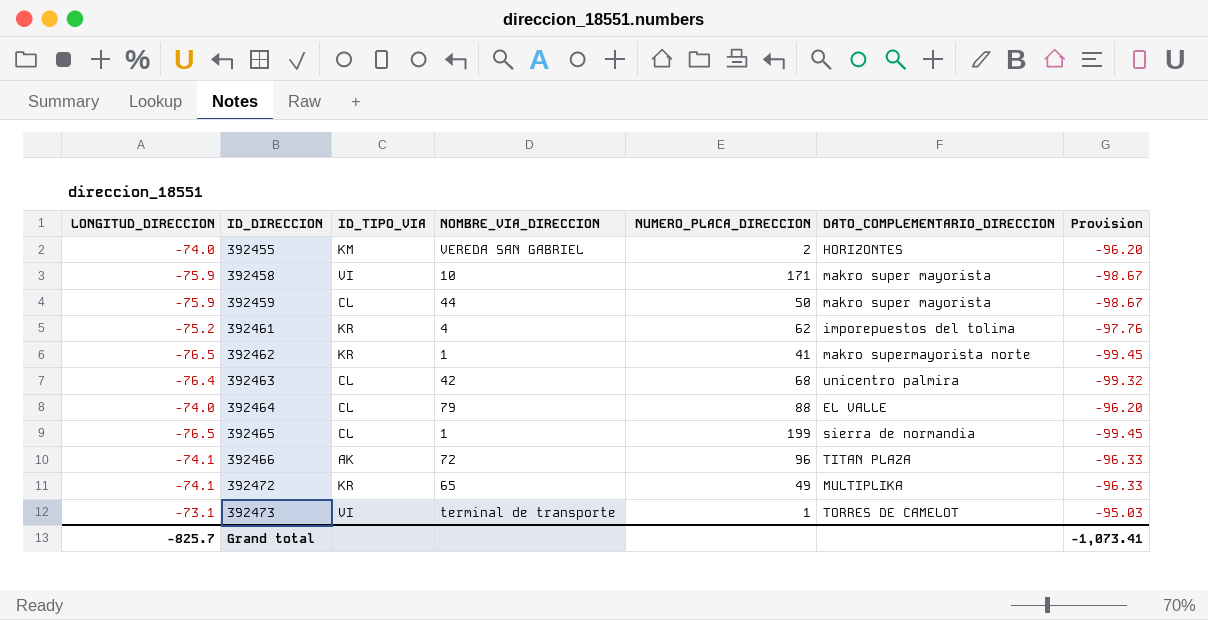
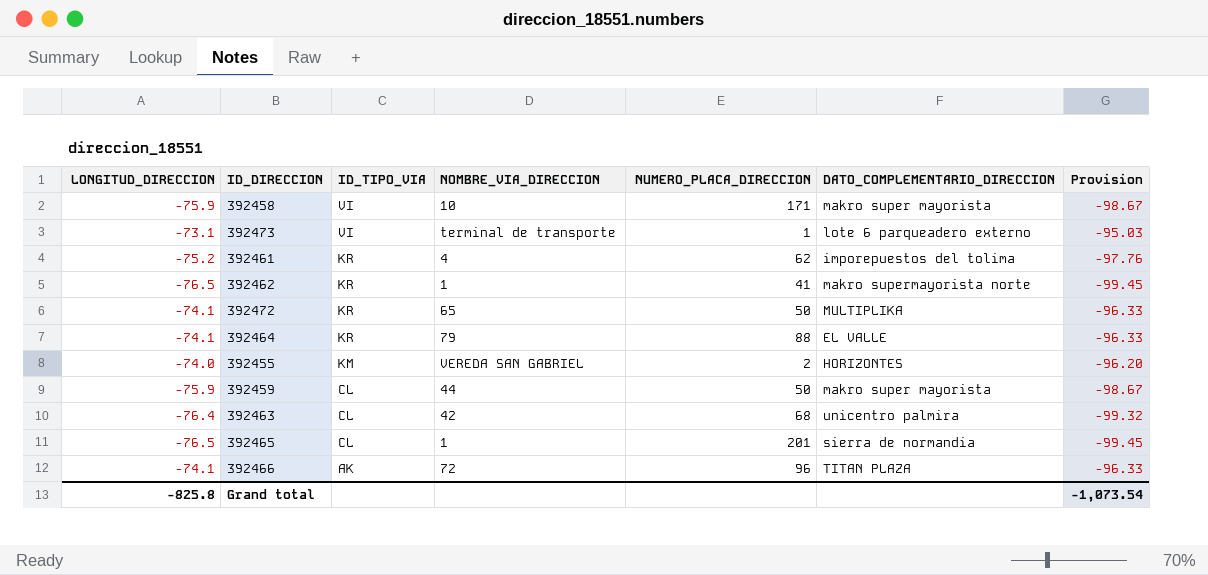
row order: ID_DIRECCION ascending -> ID_TIPO_VIA descending
392473 | DATO_COMPLEMENTARIO_DIRECCION: TORRES DE CAMELOT -> lote 6 parqueadero externo
392472 | NUMERO_PLACA_DIRECCION: 49 -> 50
392464 | LONGITUD_DIRECCION: -74.0 -> -74.1
392464 | ID_TIPO_VIA: CL -> KR
392464 | Provision: -96.20 -> -96.33
392465 | NUMERO_PLACA_DIRECCION: 199 -> 201
Grand total | LONGITUD_DIRECCION: -825.7 -> -825.8
Grand total | Provision: -1,073.41 -> -1,073.54

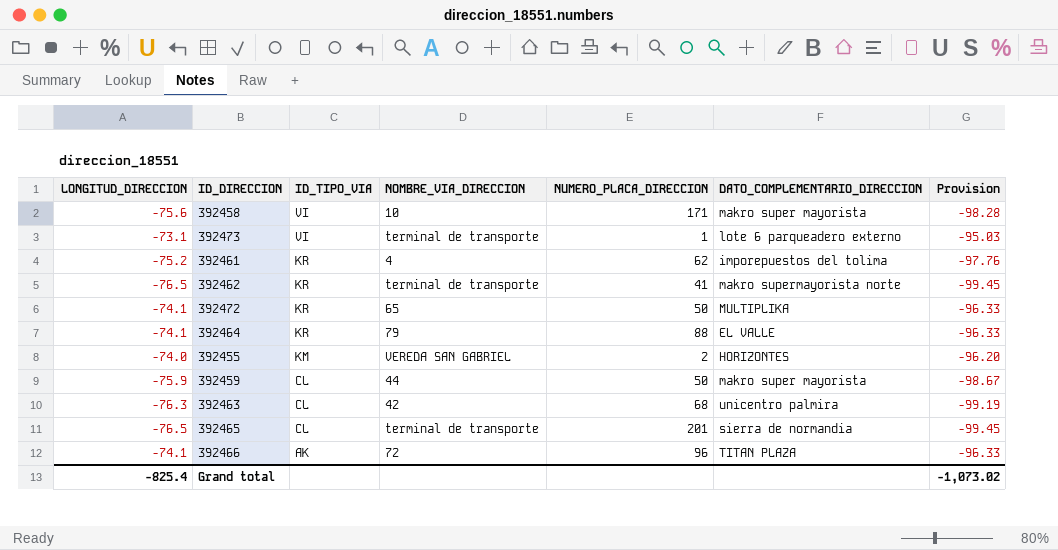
392458 | LONGITUD_DIRECCION: -75.9 -> -75.6
392458 | Provision: -98.67 -> -98.28
392462 | NOMBRE_VIA_DIRECCION: 1 -> terminal de transporte
392463 | LONGITUD_DIRECCION: -76.4 -> -76.3
392463 | Provision: -99.32 -> -99.19
392465 | NOMBRE_VIA_DIRECCION: 1 -> terminal de transporte
Grand total | LONGITUD_DIRECCION: -825.8 -> -825.4
Grand total | Provision: -1,073.54 -> -1,073.02

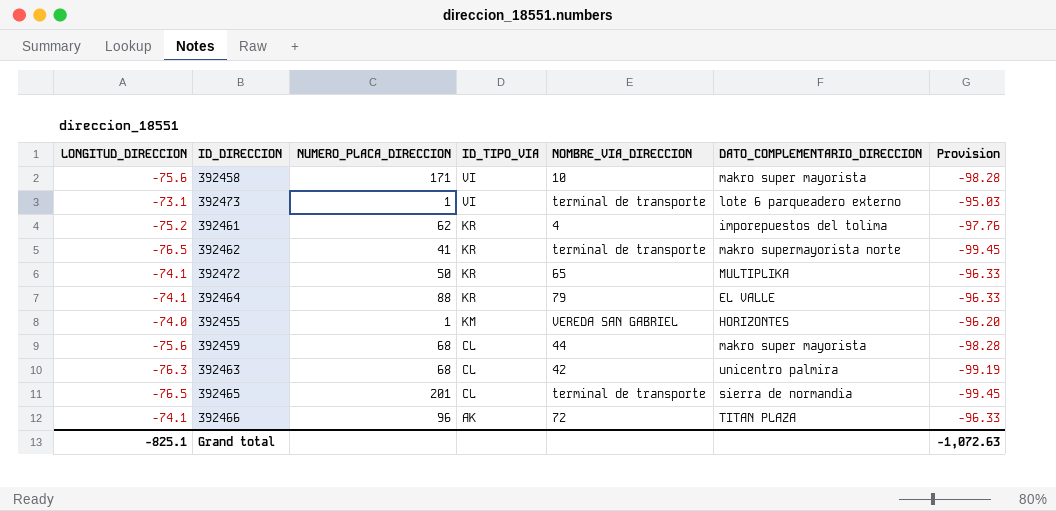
column NUMERO_PLACA_DIRECCION | position: 5 -> 3
392455 | NUMERO_PLACA_DIRECCION: 2 -> 1
392459 | LONGITUD_DIRECCION: -75.9 -> -75.6
392459 | NUMERO_PLACA_DIRECCION: 50 -> 68
392459 | Provision: -98.67 -> -98.28
Grand total | LONGITUD_DIRECCION: -825.4 -> -825.1
Grand total | Provision: -1,073.02 -> -1,072.63

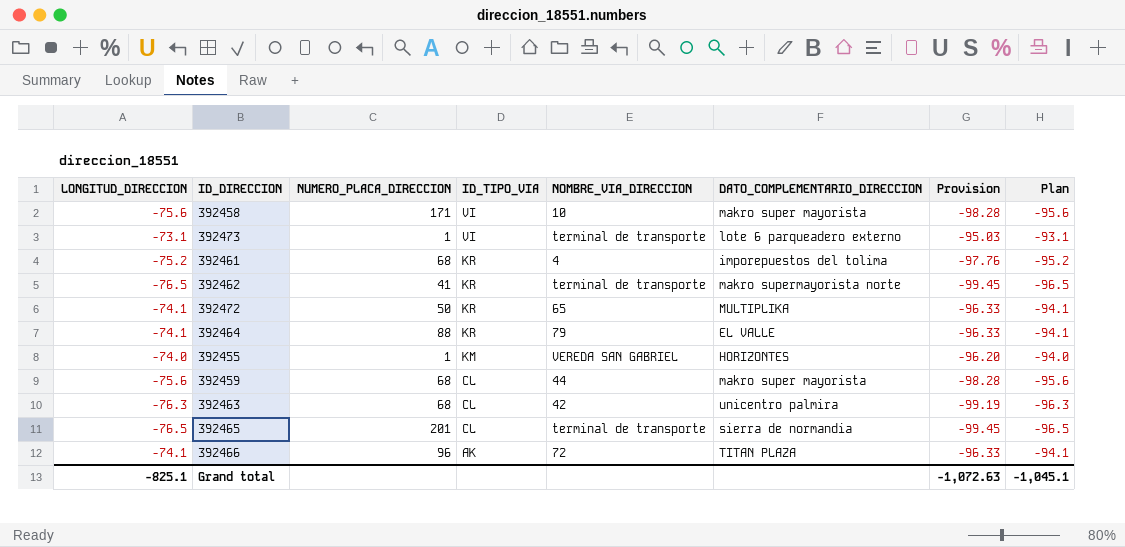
column Plan | formula: none -> [LONGITUD_DIRECCION] - 20
392461 | NUMERO_PLACA_DIRECCION: 62 -> 68

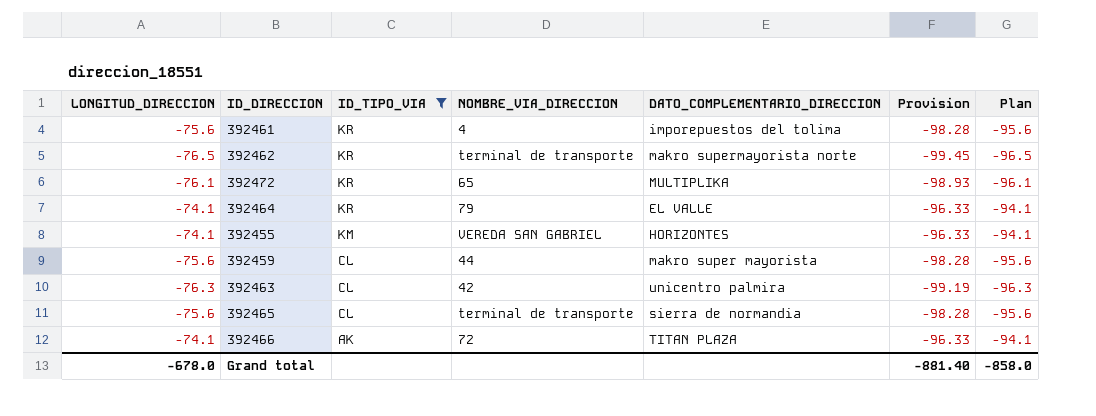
filter: none -> ID_TIPO_VIA != VI
column NUMERO_PLACA_DIRECCION | position: 3 -> none
392461 | LONGITUD_DIRECCION: -75.2 -> -75.6
392461 | Provision: -97.76 -> -98.28
392461 | Plan: -95.2 -> -95.6
392472 | LONGITUD_DIRECCION: -74.1 -> -76.1
392472 | Provision: -96.33 -> -98.93
392472 | Plan: -94.1 -> -96.1
392455 | LONGITUD_DIRECCION: -74.0 -> -74.1
392455 | Provision: -96.20 -> -96.33
392455 | Plan: -94.0 -> -94.1
392465 | LONGITUD_DIRECCION: -76.5 -> -75.6
392465 | Provision: -99.45 -> -98.28
392465 | Plan: -96.5 -> -95.6
Grand total | LONGITUD_DIRECCION: -825.1 -> -678.0
Grand total | Provision: -1,072.63 -> -881.40
Grand total | Plan: -1,045.1 -> -858.0

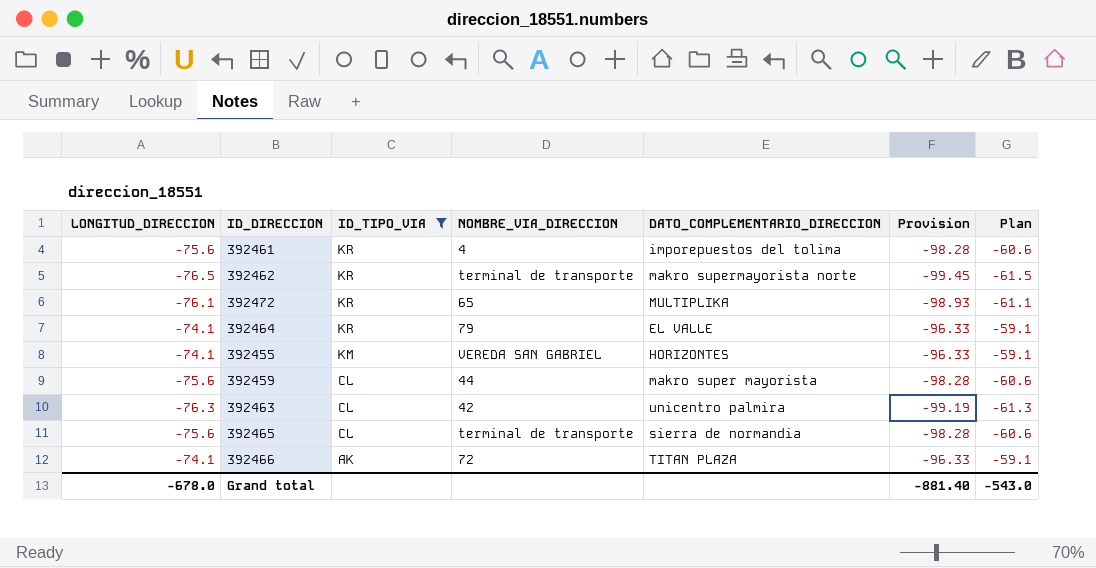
column Plan | formula: [LONGITUD_DIRECCION] - 20 -> [LONGITUD_DIRECCION] + 15
Grand total | Plan: -858.0 -> -543.0

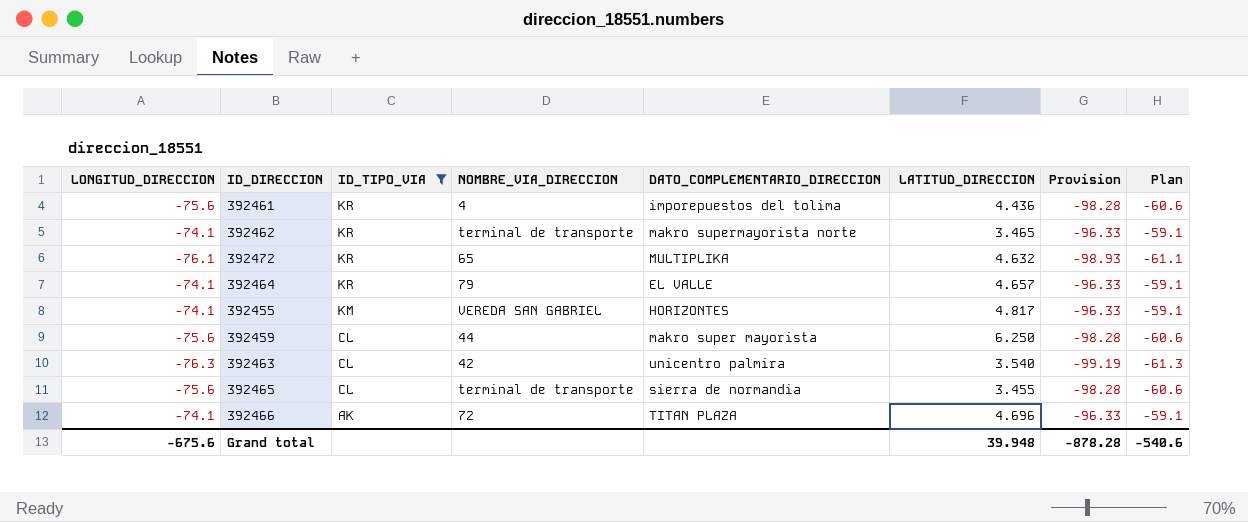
column LATITUD_DIRECCION | position: none -> 6
392462 | LONGITUD_DIRECCION: -76.5 -> -74.1
392462 | Provision: -99.45 -> -96.33
392462 | Plan: -61.5 -> -59.1
Grand total | LONGITUD_DIRECCION: -678.0 -> -675.6
Grand total | Provision: -881.40 -> -878.28
Grand total | Plan: -543.0 -> -540.6

